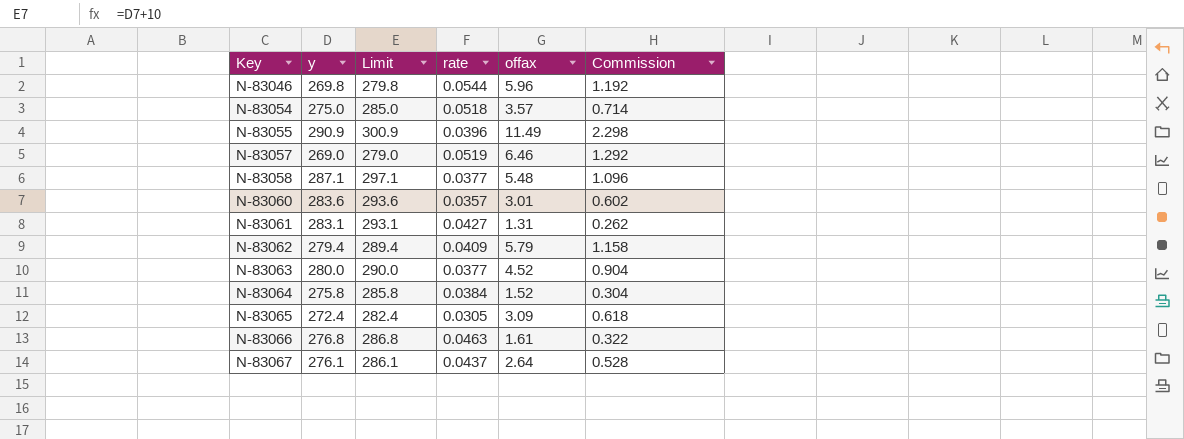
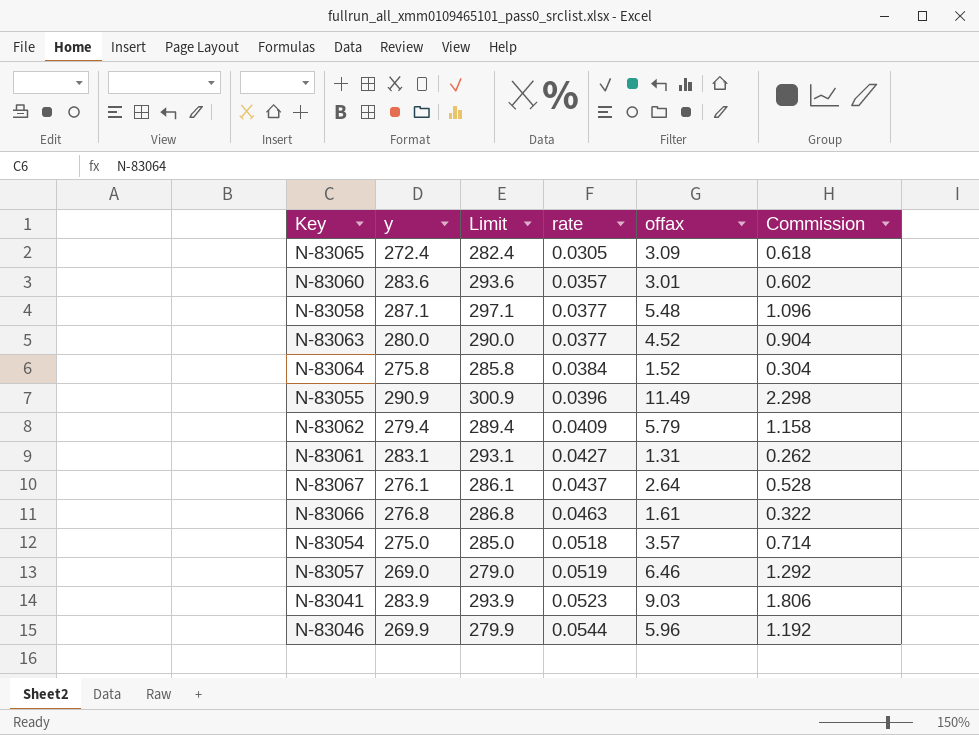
row order: Key ascending -> rate ascending
row N-83041: none -> 283.9 | 293.9 | 0.0523 | 9.03 | 1.806
N-83046 | y: 269.8 -> 269.9
N-83046 | Limit: 279.8 -> 279.9

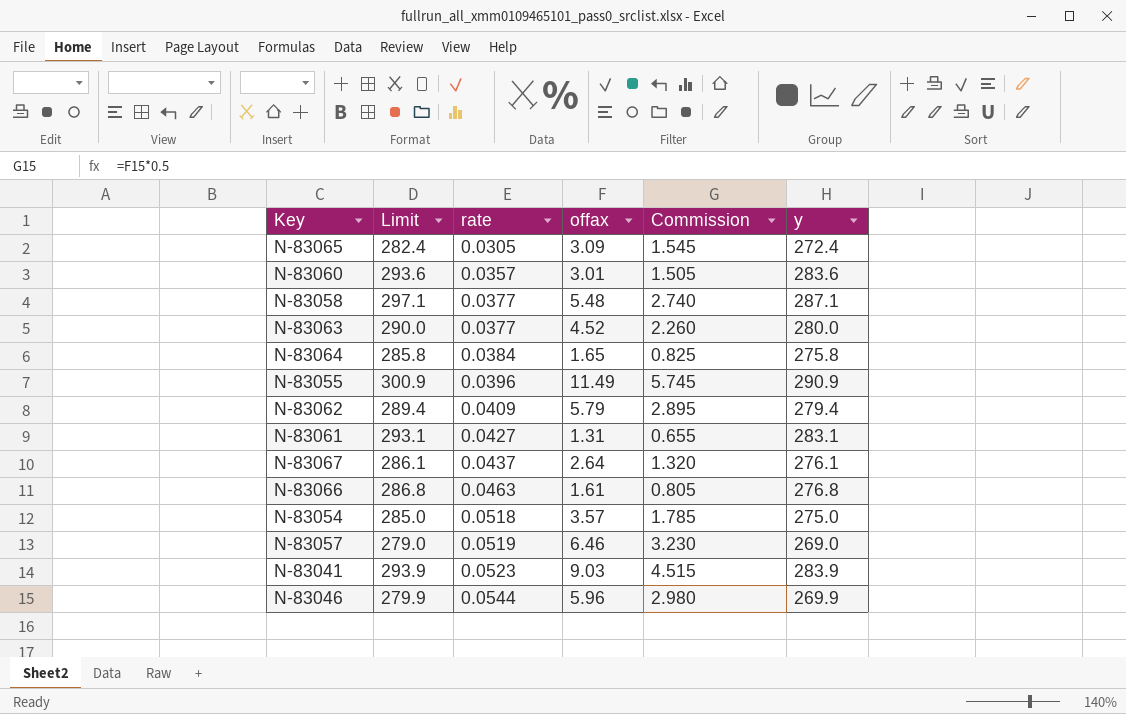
column Commission | formula: [offax] * 0.2 -> [offax] * 0.5
column y | position: 2 -> 6
N-83064 | offax: 1.52 -> 1.65

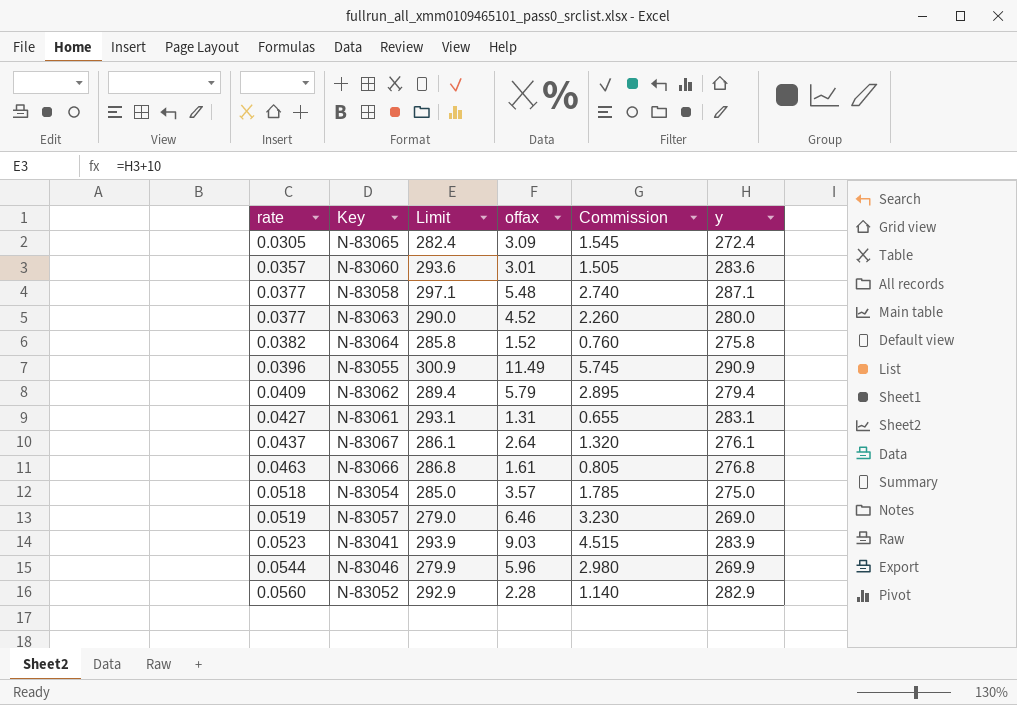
column rate | position: 3 -> 1
N-83064 | rate: 0.0384 -> 0.0382
N-83064 | offax: 1.65 -> 1.52
N-83064 | Commission: 0.825 -> 0.760
row N-83052: none -> 0.0560 | 292.9 | 2.28 | 1.140 | 282.9

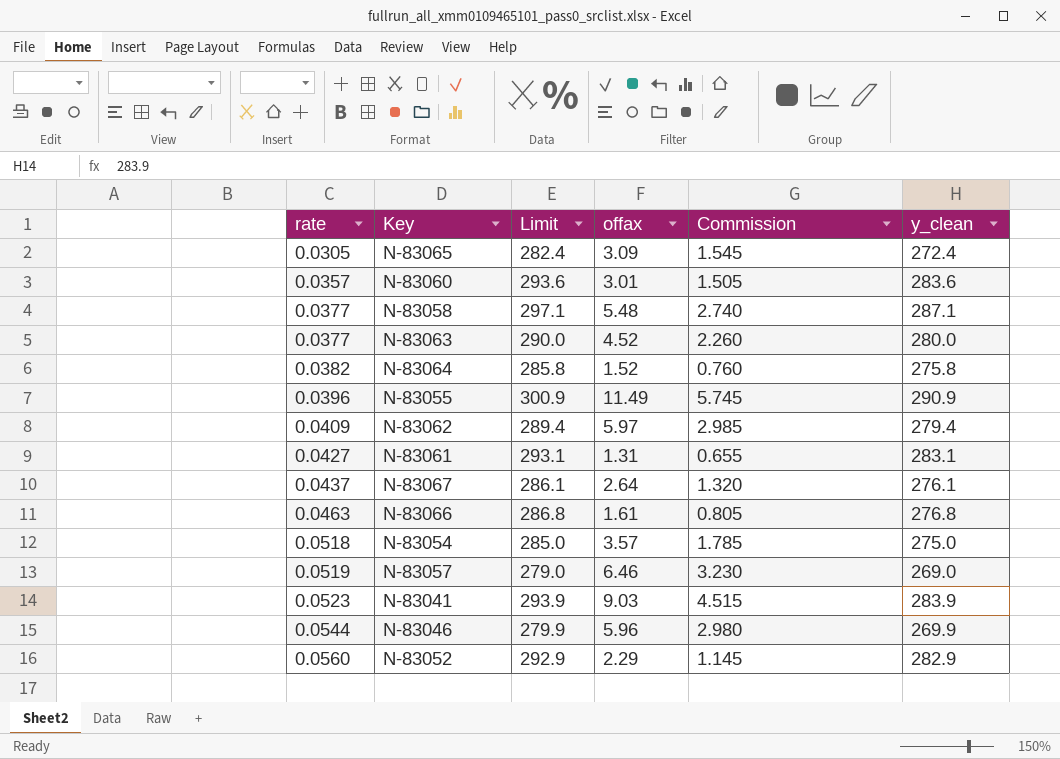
column name: y -> y_clean
N-83062 | offax: 5.79 -> 5.97
N-83062 | Commission: 2.895 -> 2.985
N-83052 | offax: 2.28 -> 2.29
N-83052 | Commission: 1.140 -> 1.145

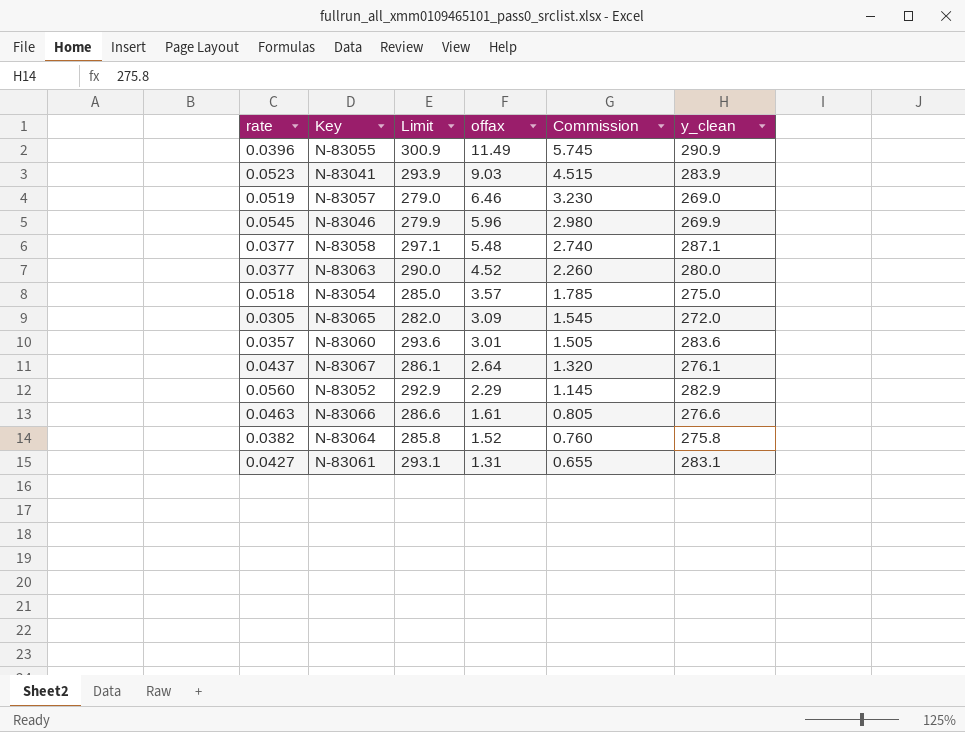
row order: rate ascending -> offax descending
row N-83062: 0.0409 | 289.4 | 5.97 | 2.985 | 279.4 -> none
N-83046 | rate: 0.0544 -> 0.0545
N-83065 | Limit: 282.4 -> 282.0
N-83065 | y_clean: 272.4 -> 272.0
N-83066 | Limit: 286.8 -> 286.6
N-83066 | y_clean: 276.8 -> 276.6

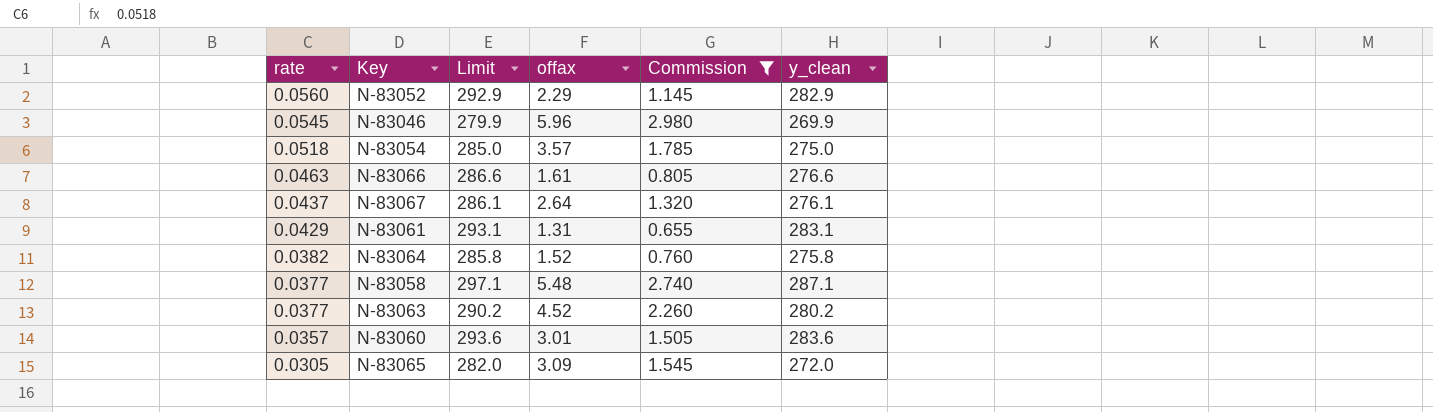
filter: none -> Commission <= 2.980
row order: offax descending -> rate descending
N-83061 | rate: 0.0427 -> 0.0429
N-83063 | Limit: 290.0 -> 290.2
N-83063 | y_clean: 280.0 -> 280.2

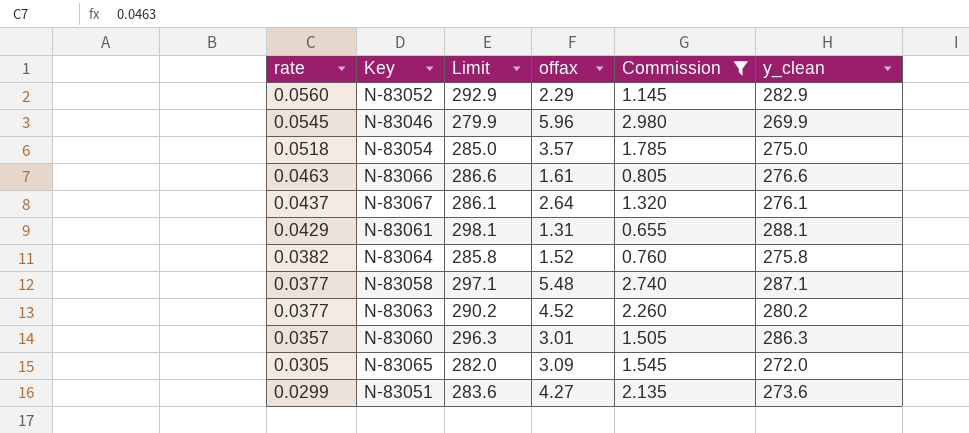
N-83061 | Limit: 293.1 -> 298.1
N-83061 | y_clean: 283.1 -> 288.1
N-83060 | Limit: 293.6 -> 296.3
N-83060 | y_clean: 283.6 -> 286.3
row N-83051: none -> 0.0299 | 283.6 | 4.27 | 2.135 | 273.6

